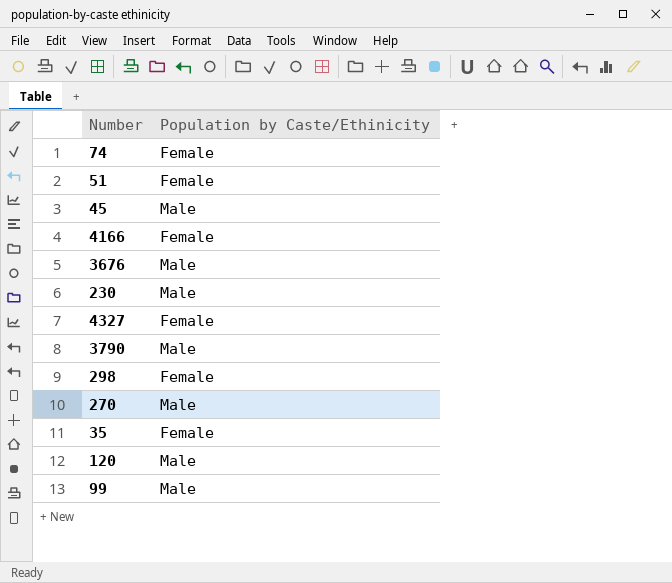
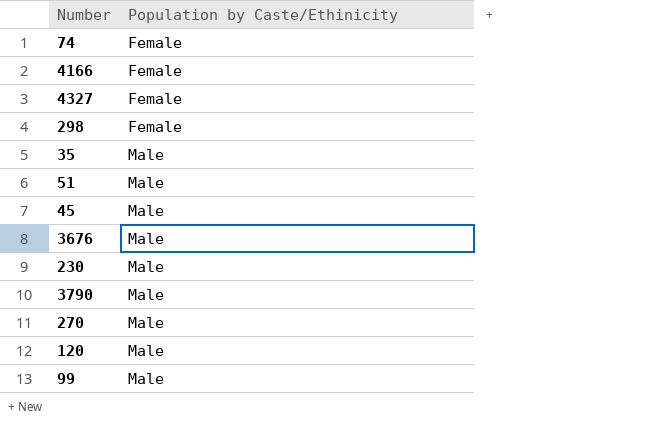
row order: none -> Population by Caste/Ethinicity ascending
35 | Population by Caste/Ethinicity: Female -> Male
51 | Population by Caste/Ethinicity: Female -> Male

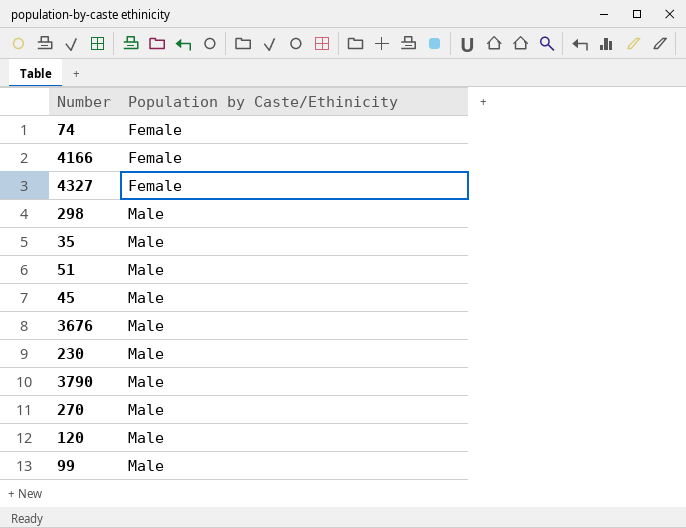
298 | Population by Caste/Ethinicity: Female -> Male

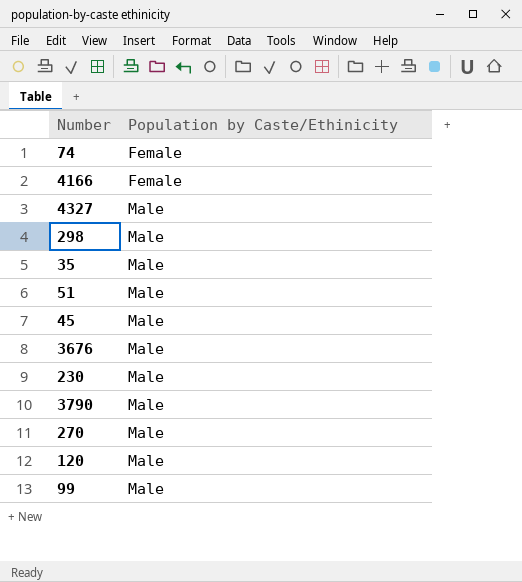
4327 | Population by Caste/Ethinicity: Female -> Male

